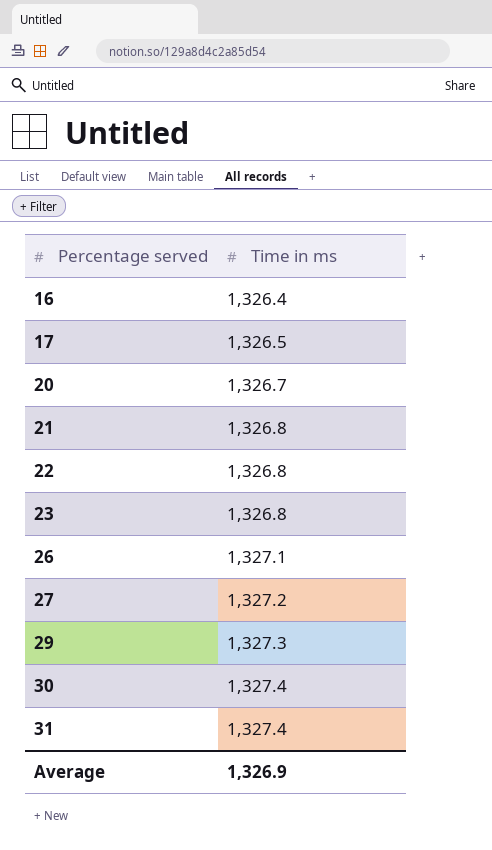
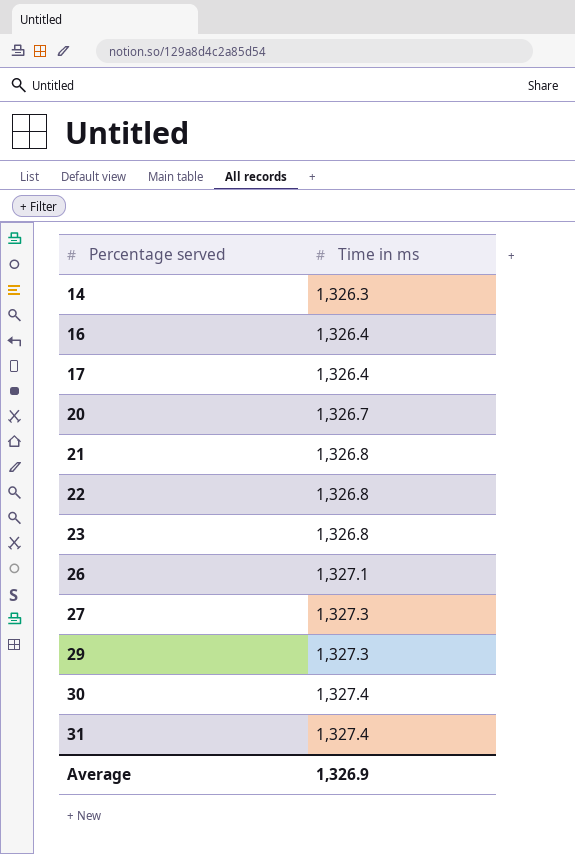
row 14: none -> 1,326.3
17 | Time in ms: 1,326.5 -> 1,326.4
27 | Time in ms: 1,327.2 -> 1,327.3

